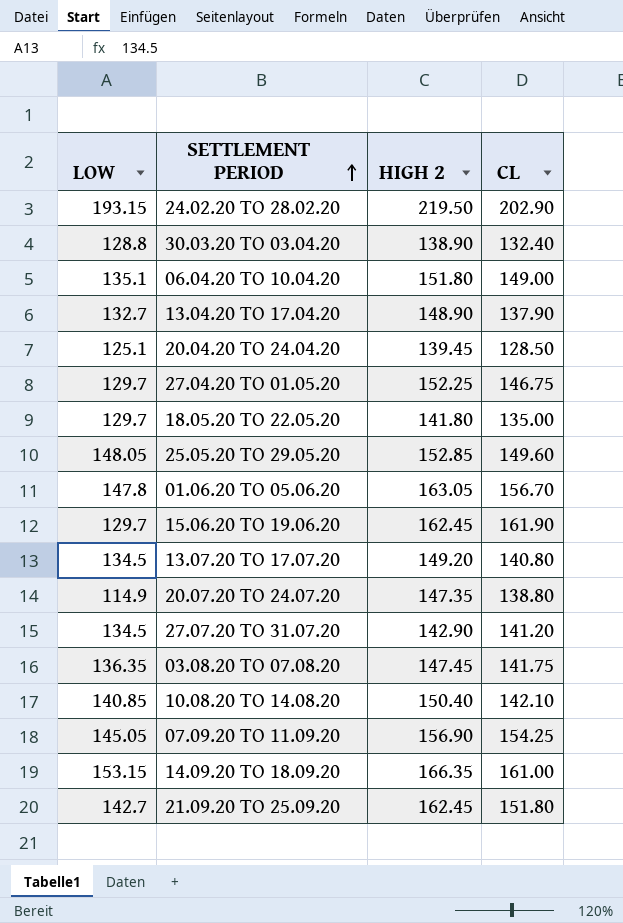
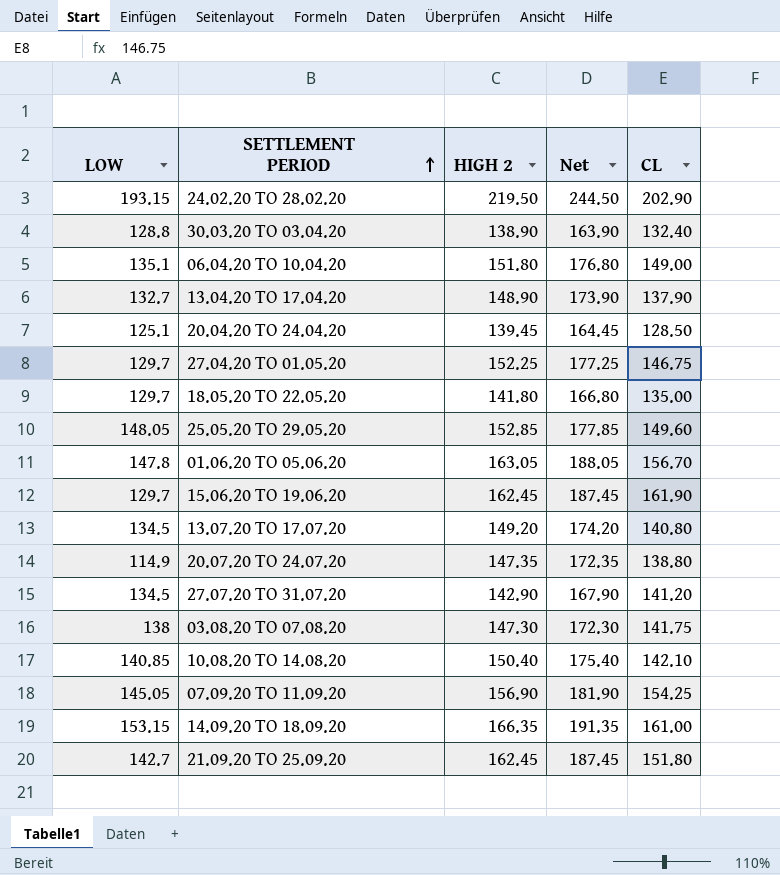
column Net | formula: none -> [HIGH 2] + 25
03.08.20 TO 07.08.20 | LOW: 136.35 -> 138
03.08.20 TO 07.08.20 | HIGH 2: 147.45 -> 147.30

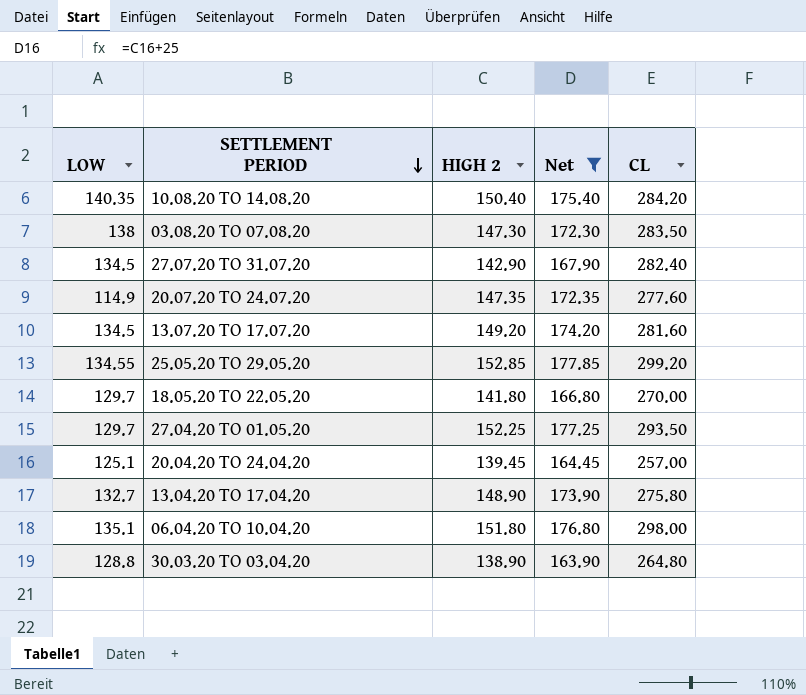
filter: none -> Net <= 177.85
row order: SETTLEMENT PERIOD ascending -> SETTLEMENT PERIOD descending
10.08.20 TO 14.08.20 | LOW: 140.85 -> 140.35
10.08.20 TO 14.08.20 | CL: 142.10 -> 284.20
03.08.20 TO 07.08.20 | CL: 141.75 -> 283.50
27.07.20 TO 31.07.20 | CL: 141.20 -> 282.40
20.07.20 TO 24.07.20 | CL: 138.80 -> 277.60
13.07.20 TO 17.07.20 | CL: 140.80 -> 281.60
25.05.20 TO 29.05.20 | LOW: 148.05 -> 134.55
25.05.20 TO 29.05.20 | CL: 149.60 -> 299.20
18.05.20 TO 22.05.20 | CL: 135.00 -> 270.00
27.04.20 TO 01.05.20 | CL: 146.75 -> 293.50
20.04.20 TO 24.04.20 | CL: 128.50 -> 257.00
13.04.20 TO 17.04.20 | CL: 137.90 -> 275.80
06.04.20 TO 10.04.20 | CL: 149.00 -> 298.00
30.03.20 TO 03.04.20 | CL: 132.40 -> 264.80

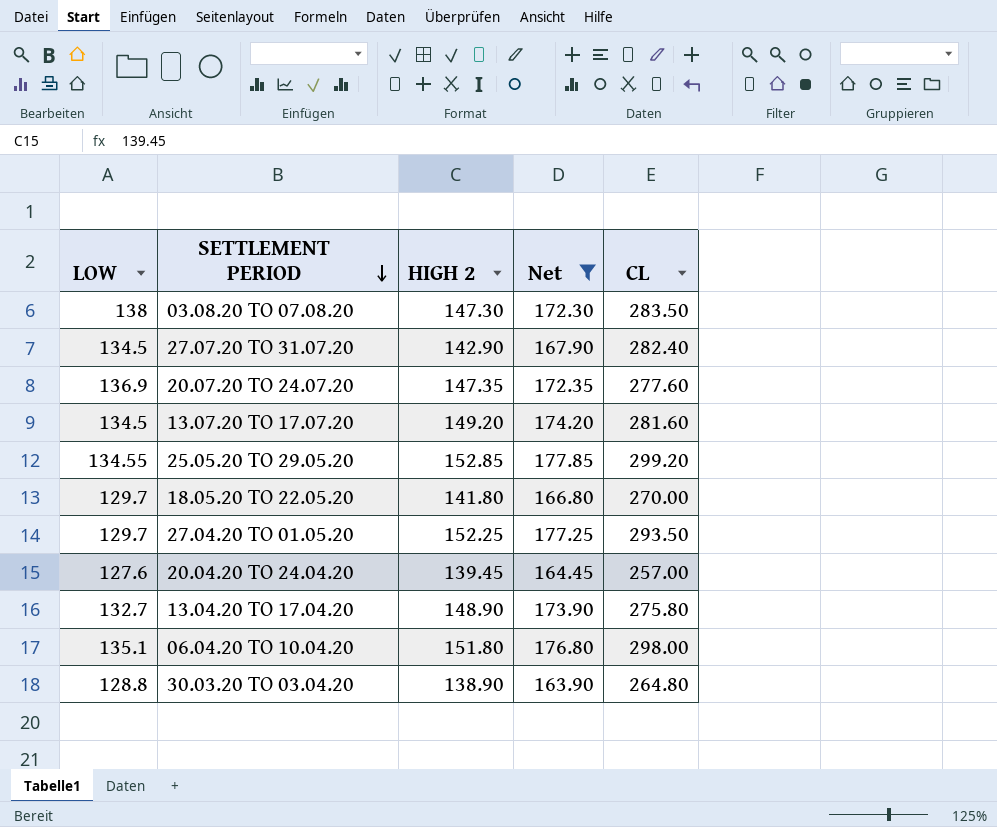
row 10.08.20 TO 14.08.20: 140.35 | 150.40 | 175.40 | 284.20 -> none
20.07.20 TO 24.07.20 | LOW: 114.9 -> 136.9
20.04.20 TO 24.04.20 | LOW: 125.1 -> 127.6

